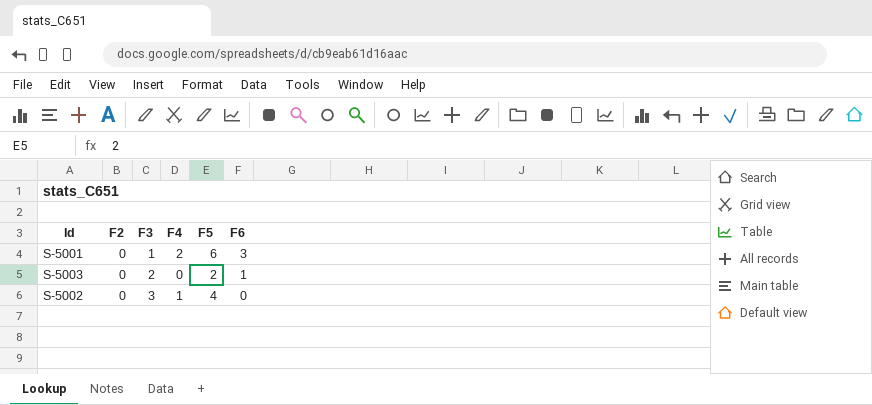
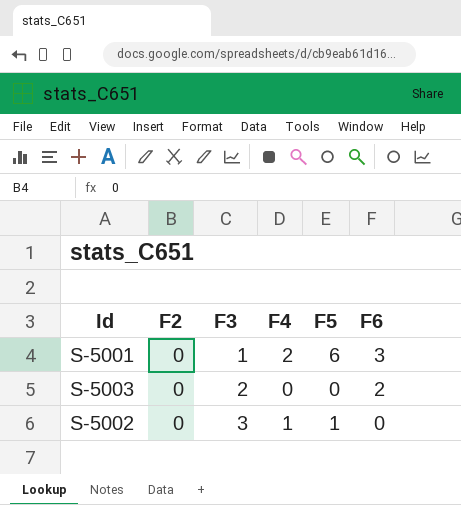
S-5003 | F5: 2 -> 0
S-5003 | F6: 1 -> 2
S-5002 | F5: 4 -> 1

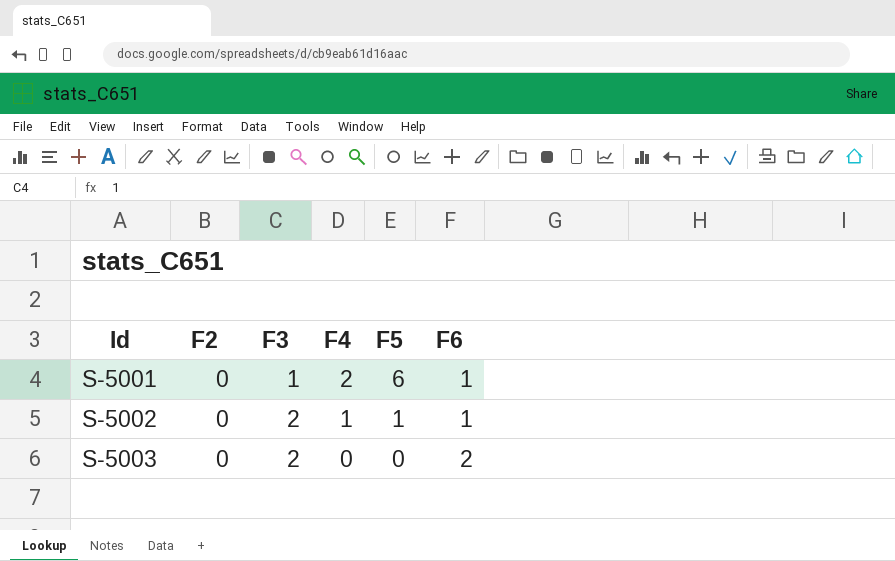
row order: F3 ascending -> Id ascending
S-5001 | F6: 3 -> 1
S-5002 | F3: 3 -> 2
S-5002 | F6: 0 -> 1

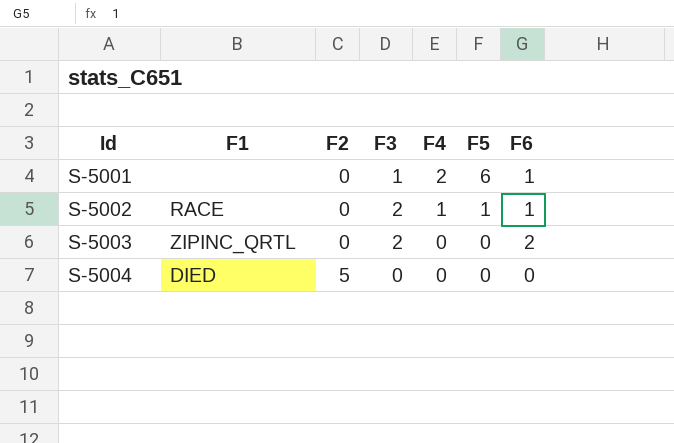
column F1 | position: none -> 2
row S-5004: none -> DIED | 5 | 0 | 0 | 0 | 0

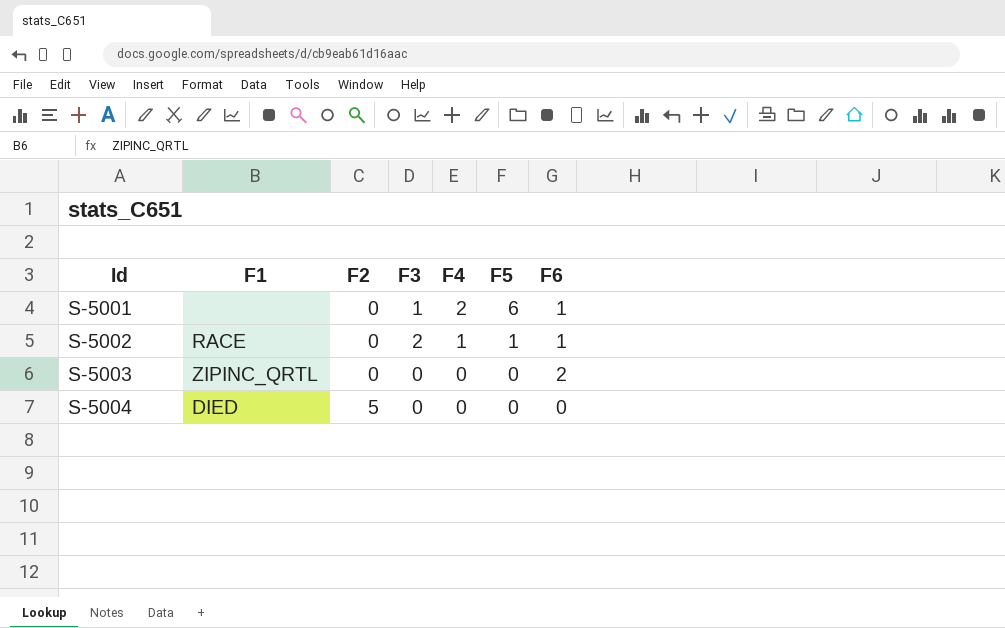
S-5003 | F3: 2 -> 0

